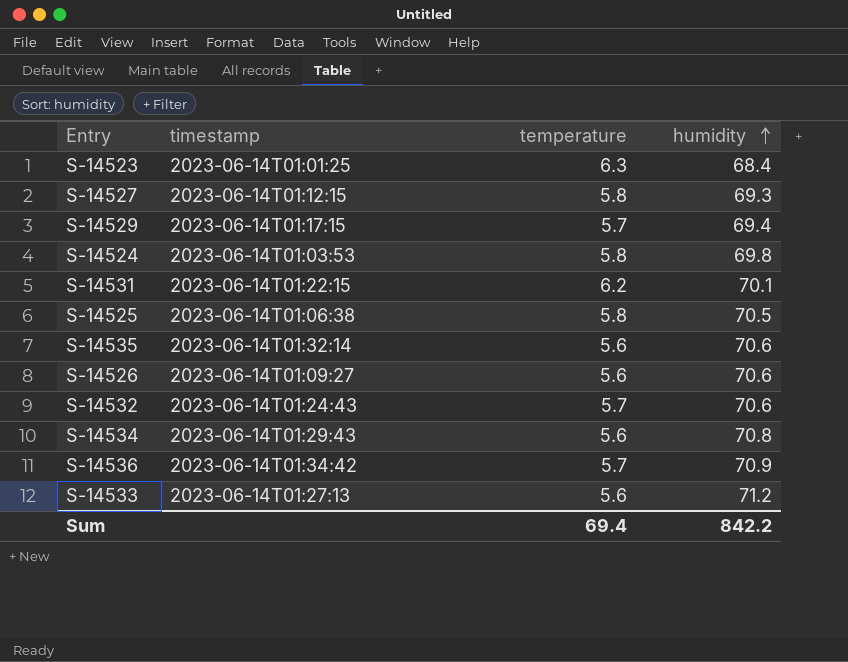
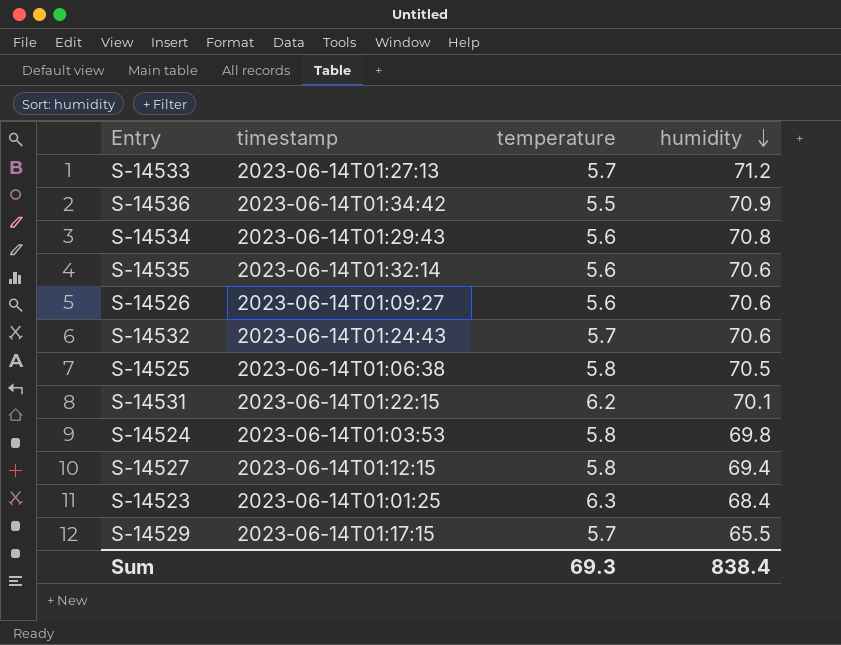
row order: humidity ascending -> humidity descending
S-14533 | temperature: 5.6 -> 5.7
S-14536 | temperature: 5.7 -> 5.5
S-14527 | humidity: 69.3 -> 69.4
S-14529 | humidity: 69.4 -> 65.5
Sum | temperature: 69.4 -> 69.3
Sum | humidity: 842.2 -> 838.4

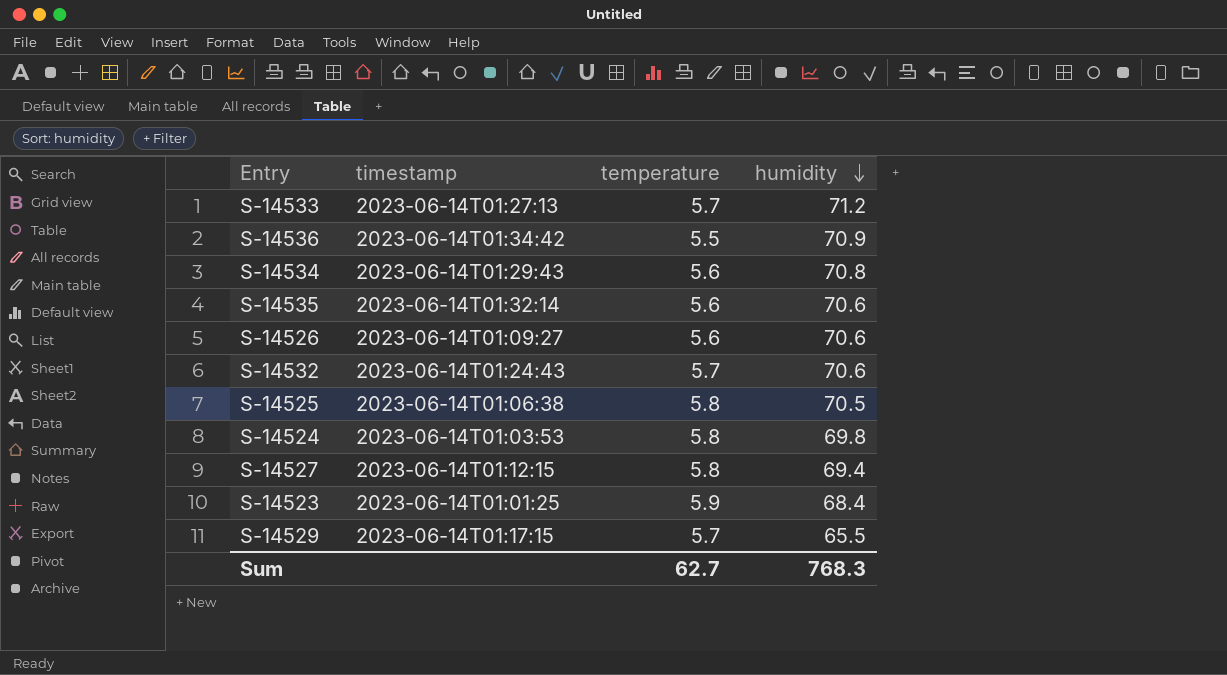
row S-14531: 2023-06-14T01:22:15 | 6.2 | 70.1 -> none
S-14523 | temperature: 6.3 -> 5.9
Sum | temperature: 69.3 -> 62.7
Sum | humidity: 838.4 -> 768.3

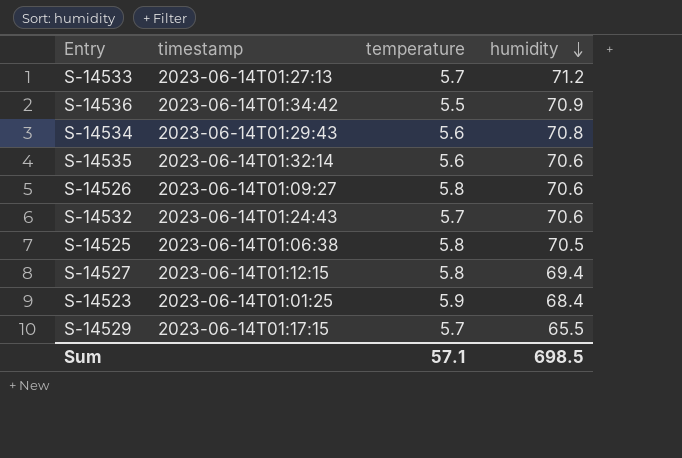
row S-14524: 2023-06-14T01:03:53 | 5.8 | 69.8 -> none
S-14526 | temperature: 5.6 -> 5.8
Sum | temperature: 62.7 -> 57.1
Sum | humidity: 768.3 -> 698.5

